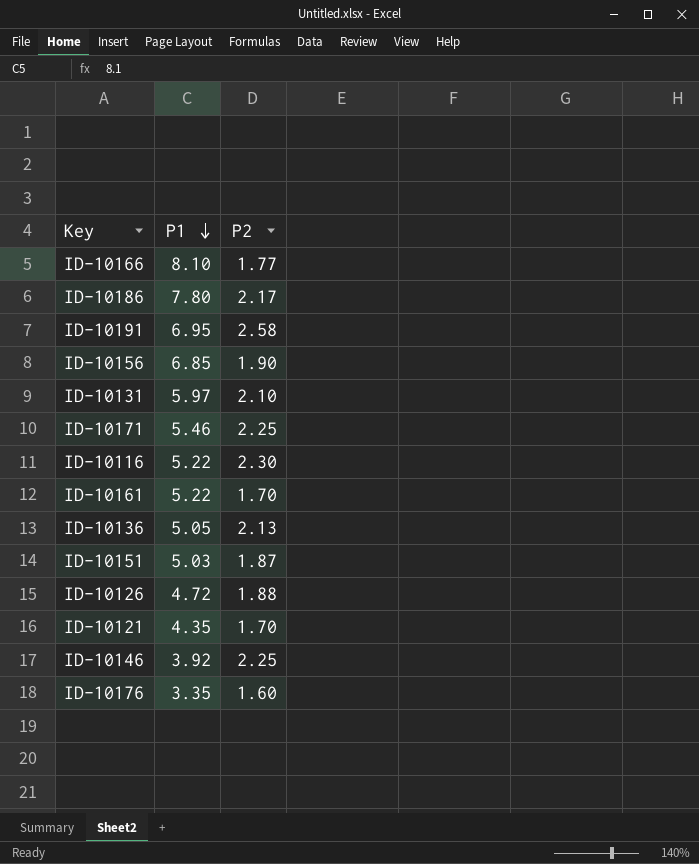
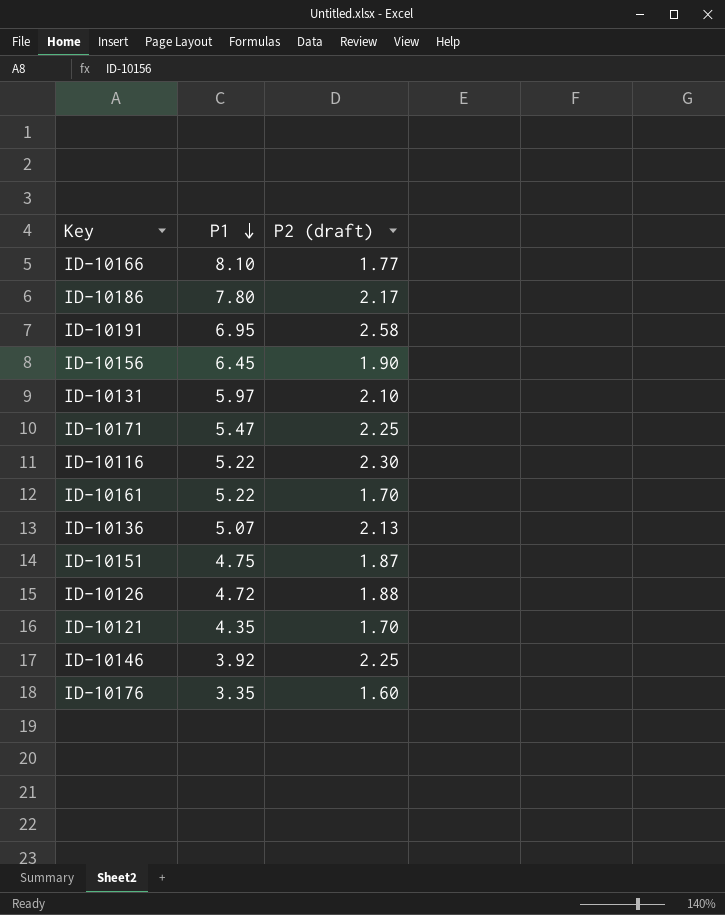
column name: P2 -> P2 (draft)
ID-10156 | P1: 6.85 -> 6.45
ID-10171 | P1: 5.46 -> 5.47
ID-10136 | P1: 5.05 -> 5.07
ID-10151 | P1: 5.03 -> 4.75

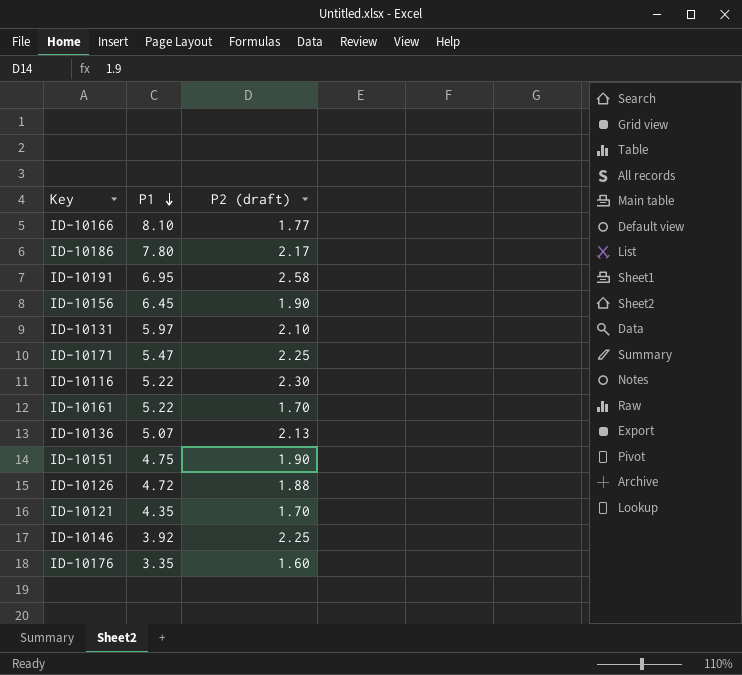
ID-10151 | P2 (draft): 1.87 -> 1.90

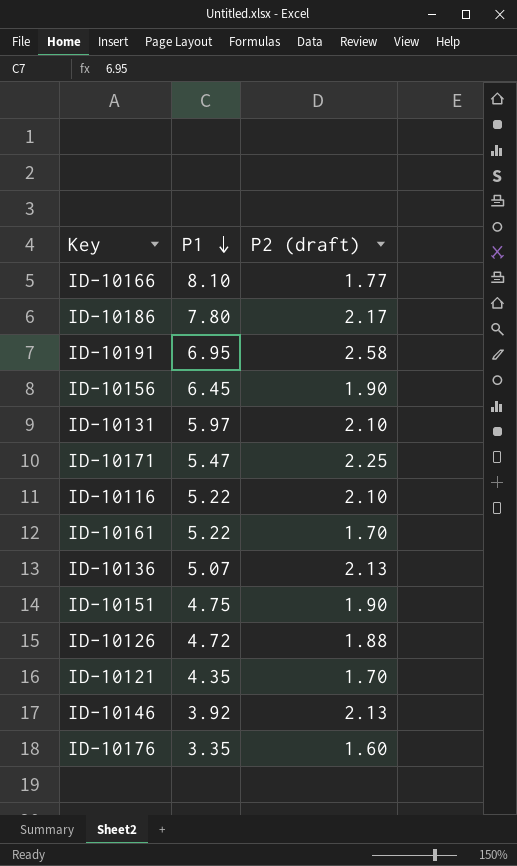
ID-10116 | P2 (draft): 2.30 -> 2.10
ID-10146 | P2 (draft): 2.25 -> 2.13

